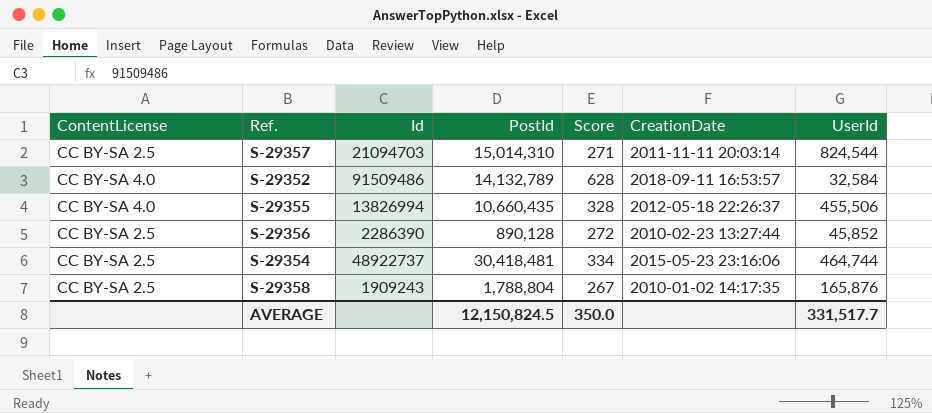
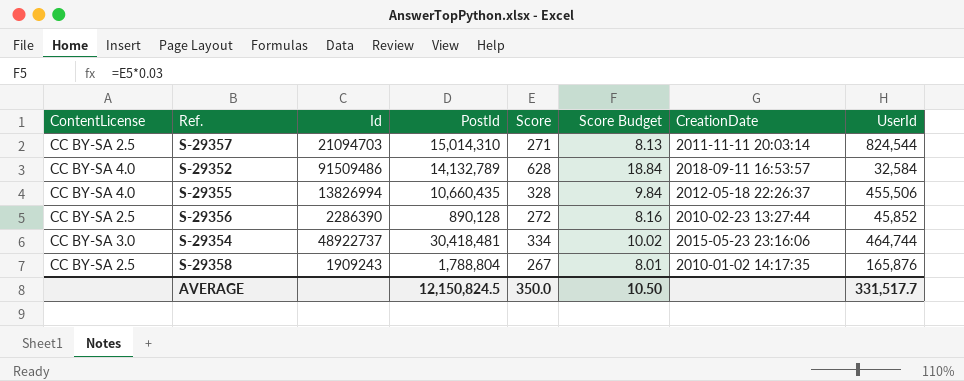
column Score Budget | formula: none -> [Score] * 0.03
S-29354 | ContentLicense: CC BY-SA 2.5 -> CC BY-SA 3.0

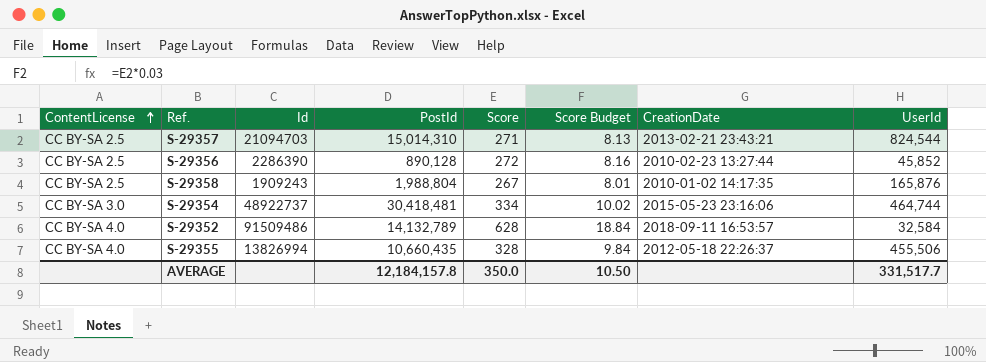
row order: none -> ContentLicense ascending
S-29357 | CreationDate: 2011-11-11 20:03:14 -> 2013-02-21 23:43:21
S-29358 | PostId: 1,788,804 -> 1,988,804
AVERAGE | PostId: 12,150,824.5 -> 12,184,157.8

